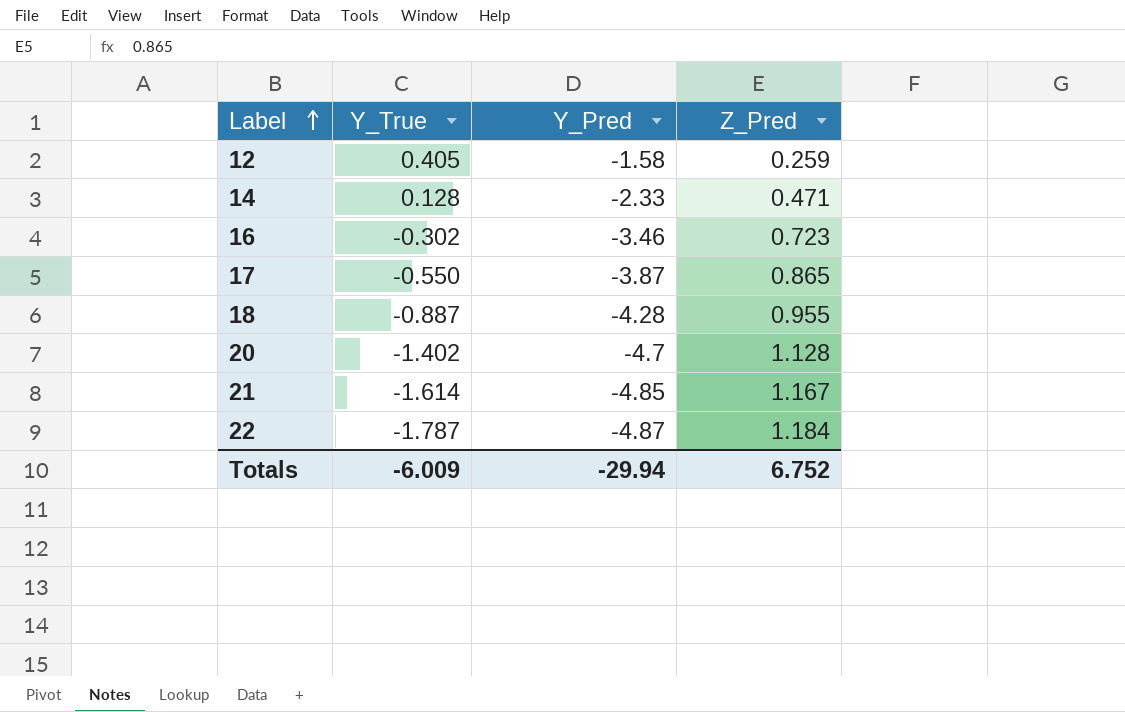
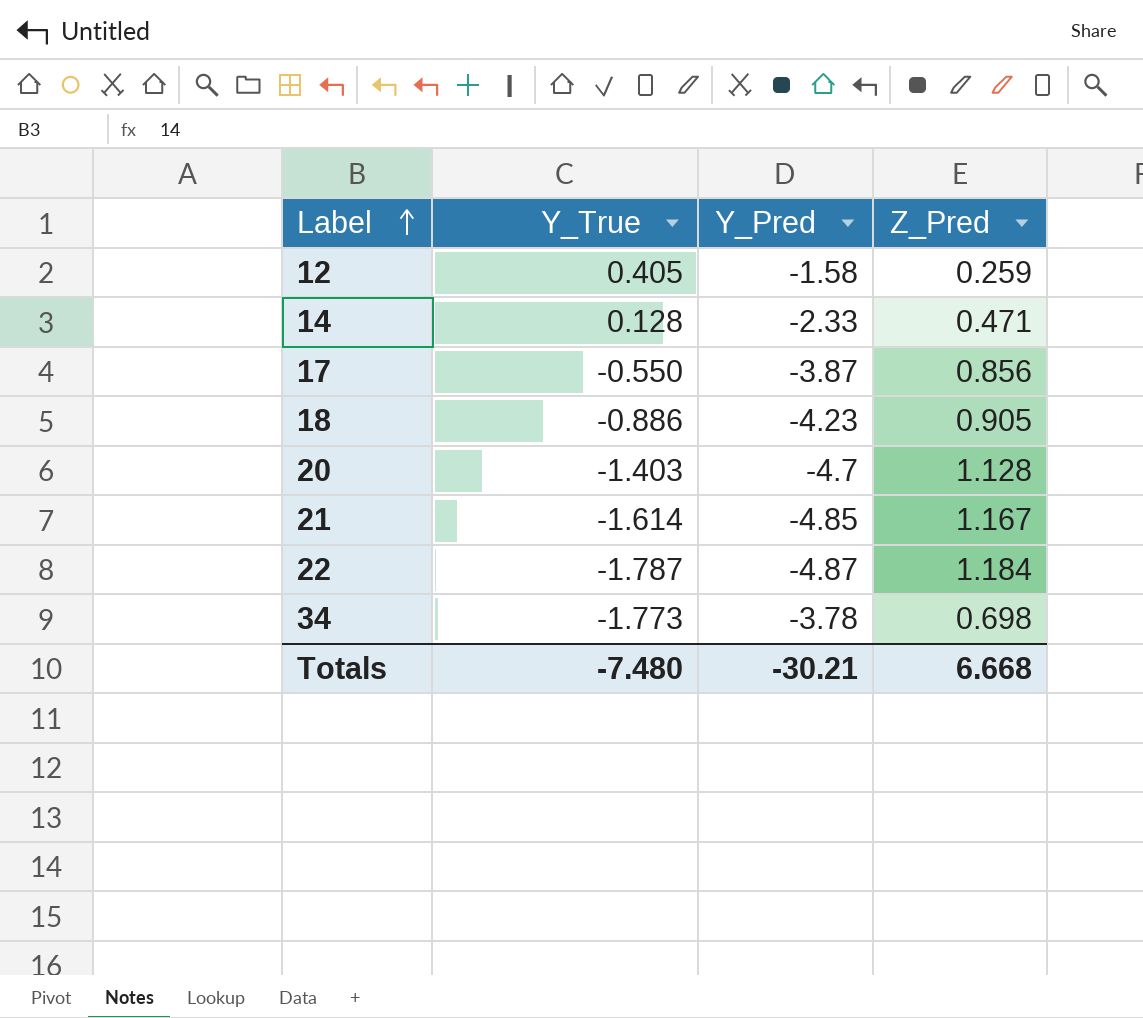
row 16: -0.302 | -3.46 | 0.723 -> none
17 | Z_Pred: 0.865 -> 0.856
18 | Y_True: -0.887 -> -0.886
18 | Y_Pred: -4.28 -> -4.23
18 | Z_Pred: 0.955 -> 0.905
20 | Y_True: -1.402 -> -1.403
row 34: none -> -1.773 | -3.78 | 0.698
Totals | Y_True: -6.009 -> -7.480
Totals | Y_Pred: -29.94 -> -30.21
Totals | Z_Pred: 6.752 -> 6.668

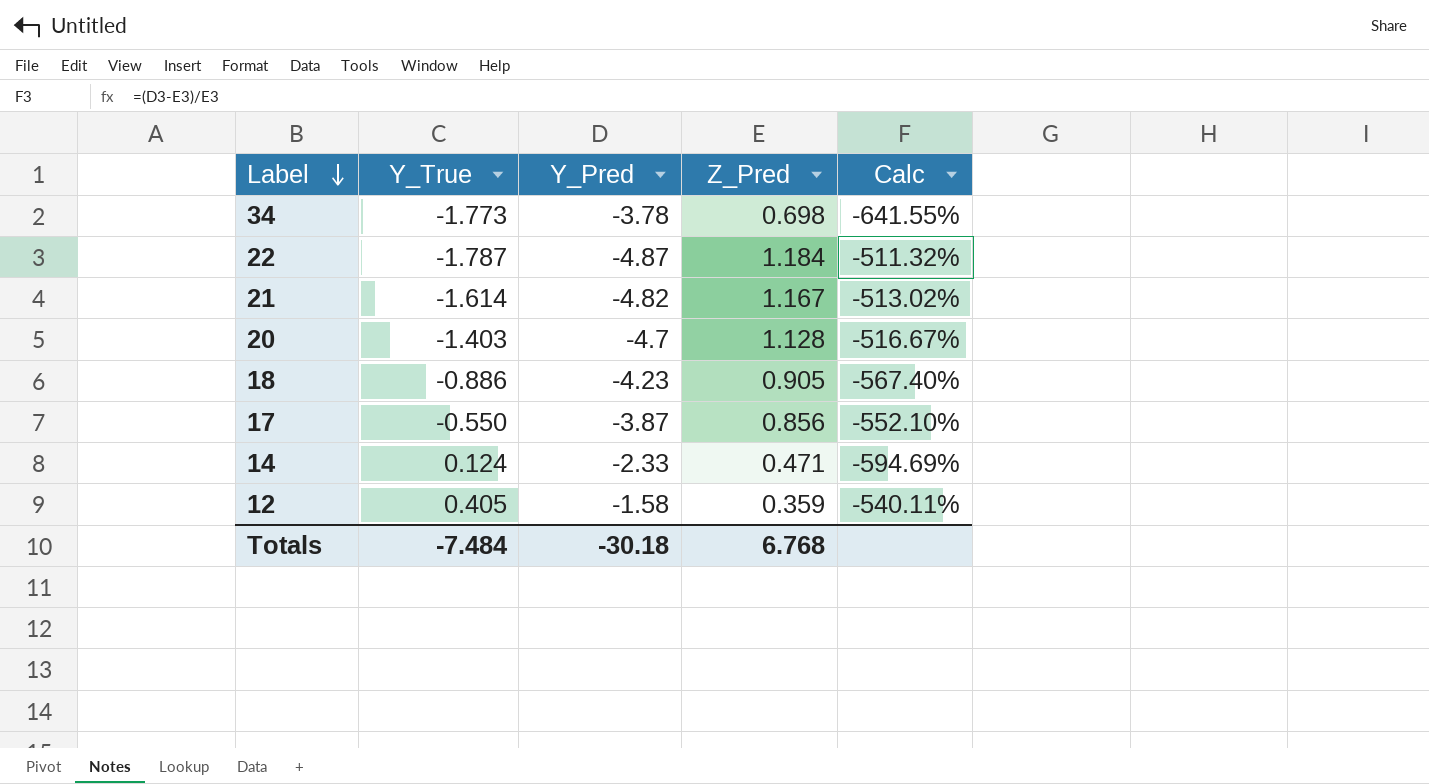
row order: Label ascending -> Label descending
column Calc | formula: none -> ([Y_Pred] - [Z_Pred]) / [Z_Pred]
21 | Y_Pred: -4.85 -> -4.82
14 | Y_True: 0.128 -> 0.124
12 | Z_Pred: 0.259 -> 0.359
Totals | Y_True: -7.480 -> -7.484
Totals | Y_Pred: -30.21 -> -30.18
Totals | Z_Pred: 6.668 -> 6.768

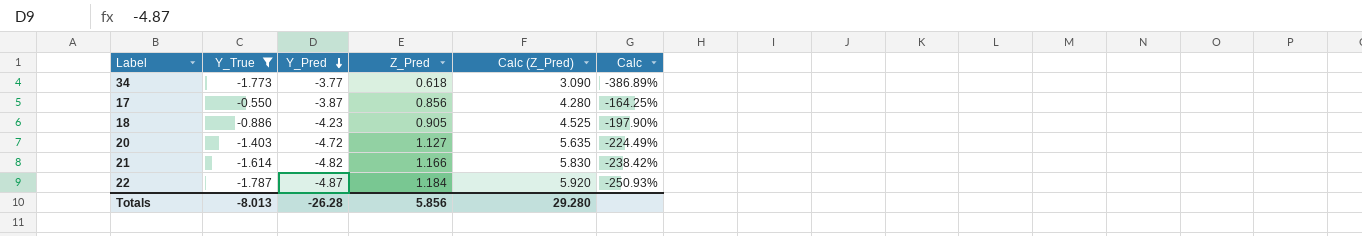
filter: none -> Y_True <= -0.550
row order: Label descending -> Y_Pred descending
column Calc (Z_Pred) | formula: none -> [Z_Pred] * 5
column Calc | formula: ([Y_Pred] - [Z_Pred]) / [Z_Pred] -> ([Y_True] - [Z_Pred]) / [Z_Pred]
34 | Y_Pred: -3.78 -> -3.77
34 | Z_Pred: 0.698 -> 0.618
20 | Y_Pred: -4.7 -> -4.72
20 | Z_Pred: 1.128 -> 1.127
21 | Z_Pred: 1.167 -> 1.166
Totals | Y_True: -7.484 -> -8.013
Totals | Y_Pred: -30.18 -> -26.28
Totals | Z_Pred: 6.768 -> 5.856

